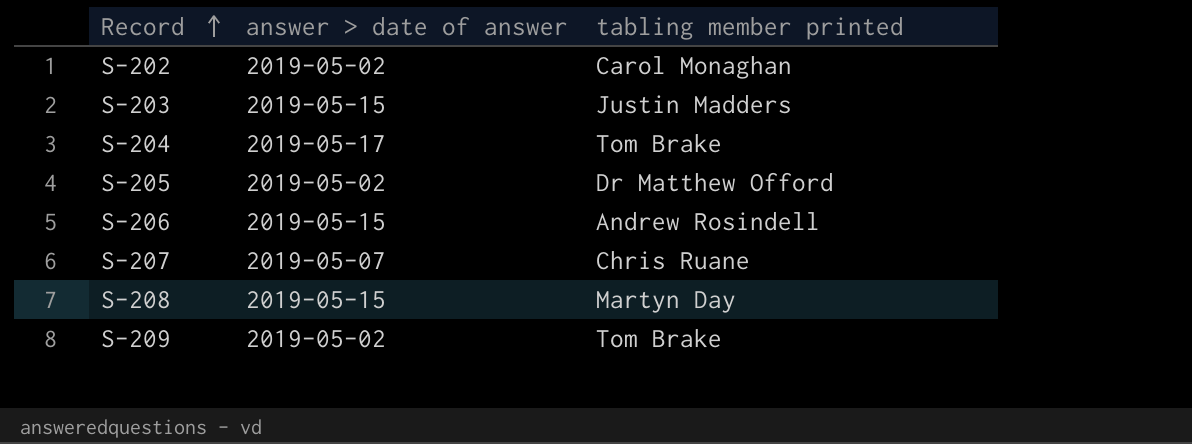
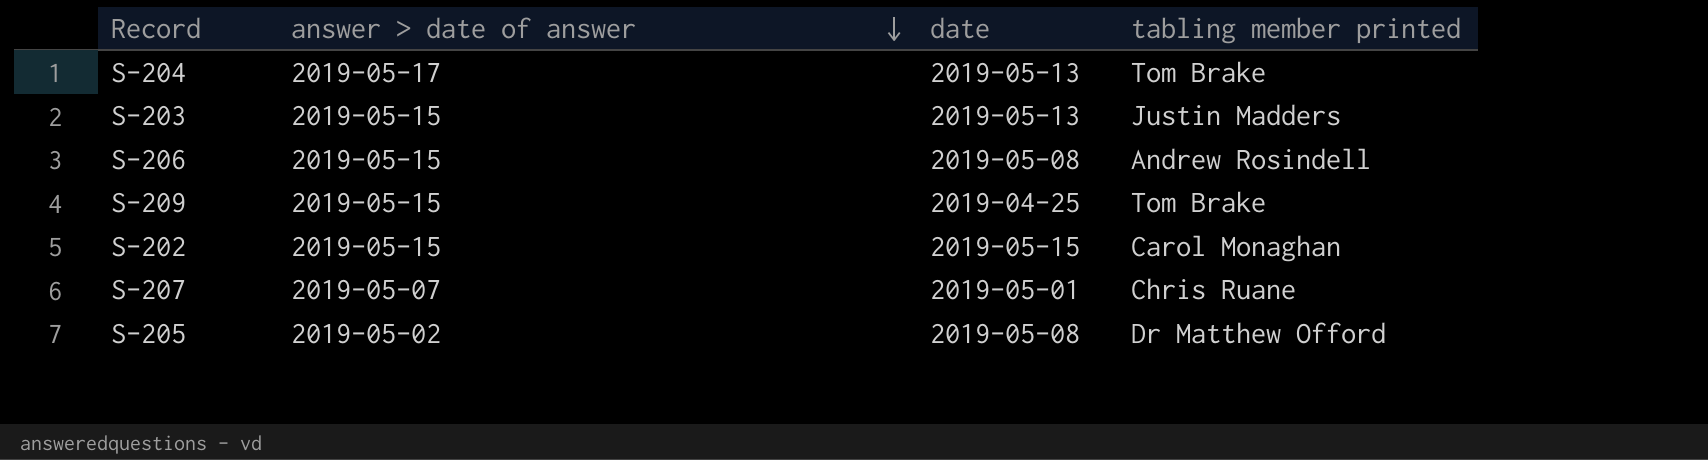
row order: Record ascending -> answer > date of answer descending
column date | position: none -> 3
row S-208: 2019-05-15 | Martyn Day -> none
S-209 | answer > date of answer: 2019-05-02 -> 2019-05-15
S-202 | answer > date of answer: 2019-05-02 -> 2019-05-15

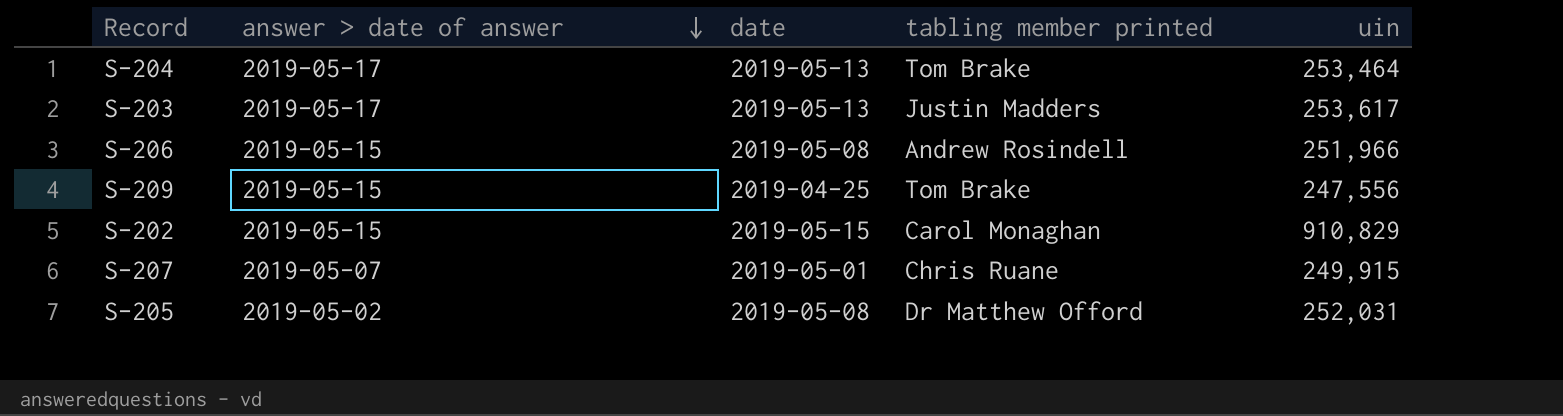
column uin | position: none -> 5
S-203 | answer > date of answer: 2019-05-15 -> 2019-05-17

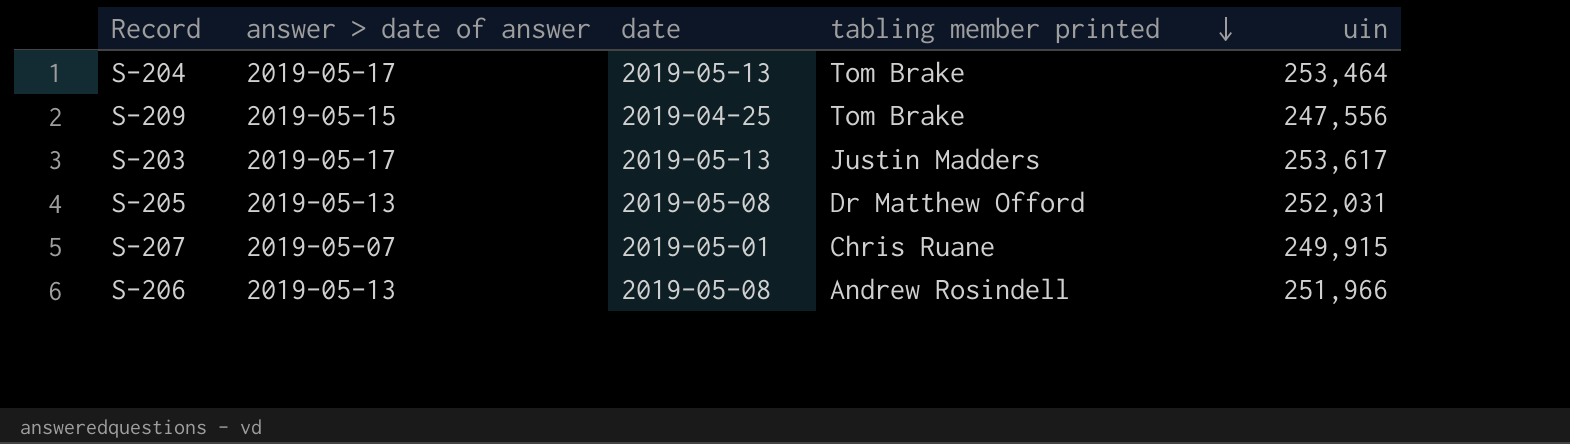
row order: answer > date of answer descending -> tabling member printed descending
row S-202: 2019-05-15 | 2019-05-15 | Carol Monaghan | 910,829 -> none
S-205 | answer > date of answer: 2019-05-02 -> 2019-05-13
S-206 | answer > date of answer: 2019-05-15 -> 2019-05-13

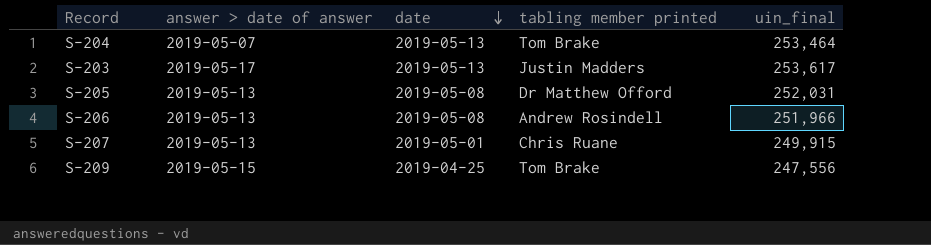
row order: tabling member printed descending -> date descending
column name: uin -> uin_final
S-204 | answer > date of answer: 2019-05-17 -> 2019-05-07
S-207 | answer > date of answer: 2019-05-07 -> 2019-05-13

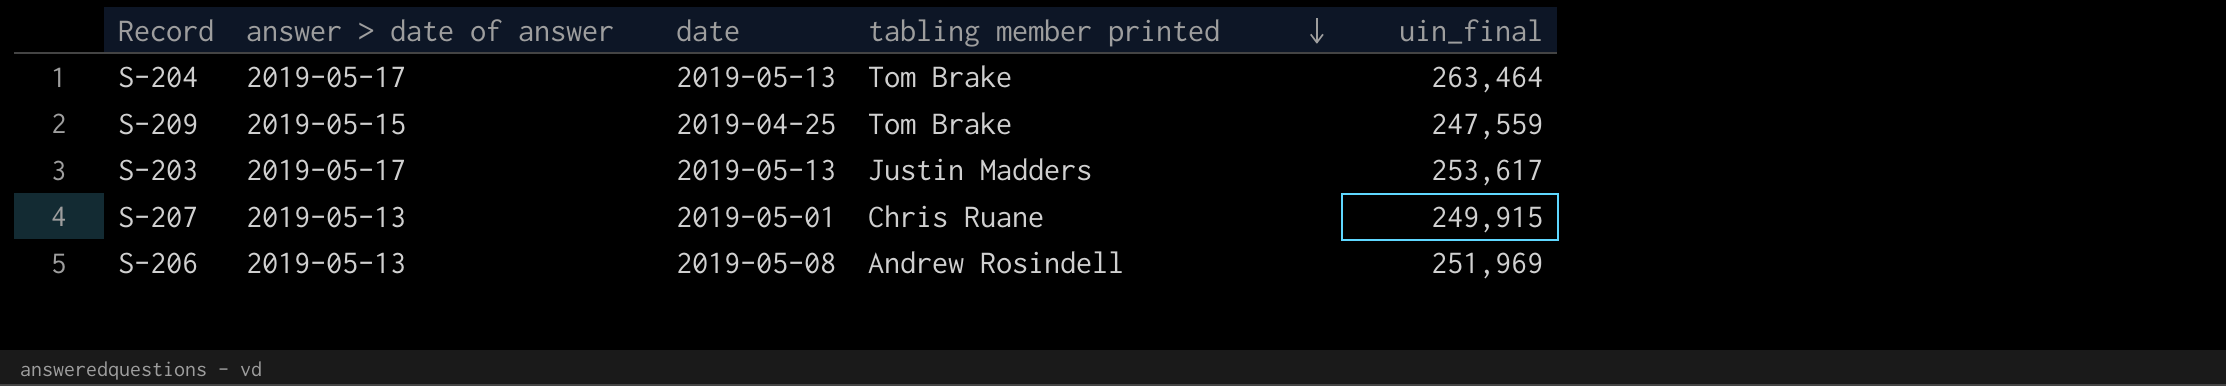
row order: date descending -> tabling member printed descending
row S-205: 2019-05-13 | 2019-05-08 | Dr Matthew Offord | 252,031 -> none
S-204 | answer > date of answer: 2019-05-07 -> 2019-05-17
S-204 | uin_final: 253,464 -> 263,464
S-209 | uin_final: 247,556 -> 247,559
S-206 | uin_final: 251,966 -> 251,969

